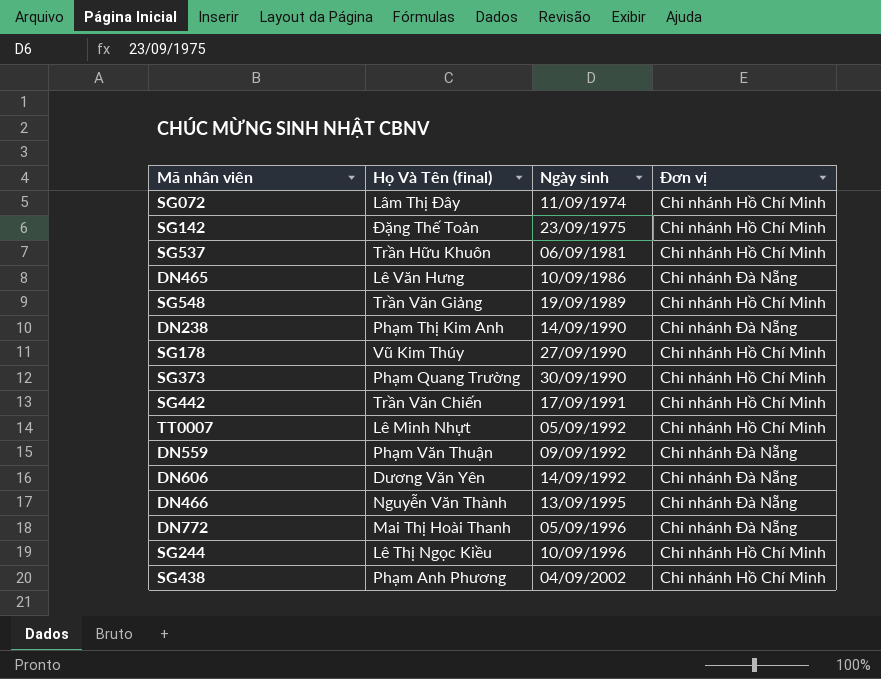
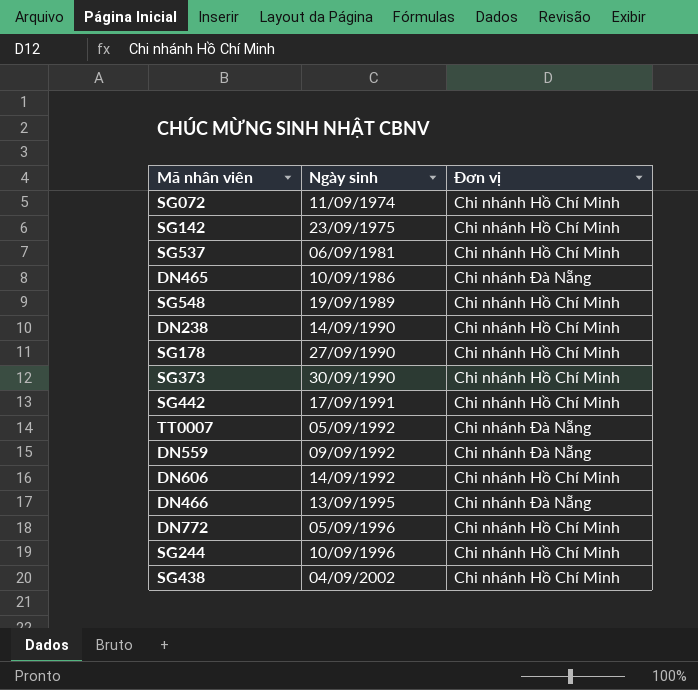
column Họ Và Tên (final) | position: 2 -> none
DN238 | Đơn vị: Chi nhánh Đà Nẵng -> Chi nhánh Hồ Chí Minh
TT0007 | Đơn vị: Chi nhánh Hồ Chí Minh -> Chi nhánh Đà Nẵng
DN606 | Đơn vị: Chi nhánh Đà Nẵng -> Chi nhánh Hồ Chí Minh
DN772 | Đơn vị: Chi nhánh Đà Nẵng -> Chi nhánh Hồ Chí Minh

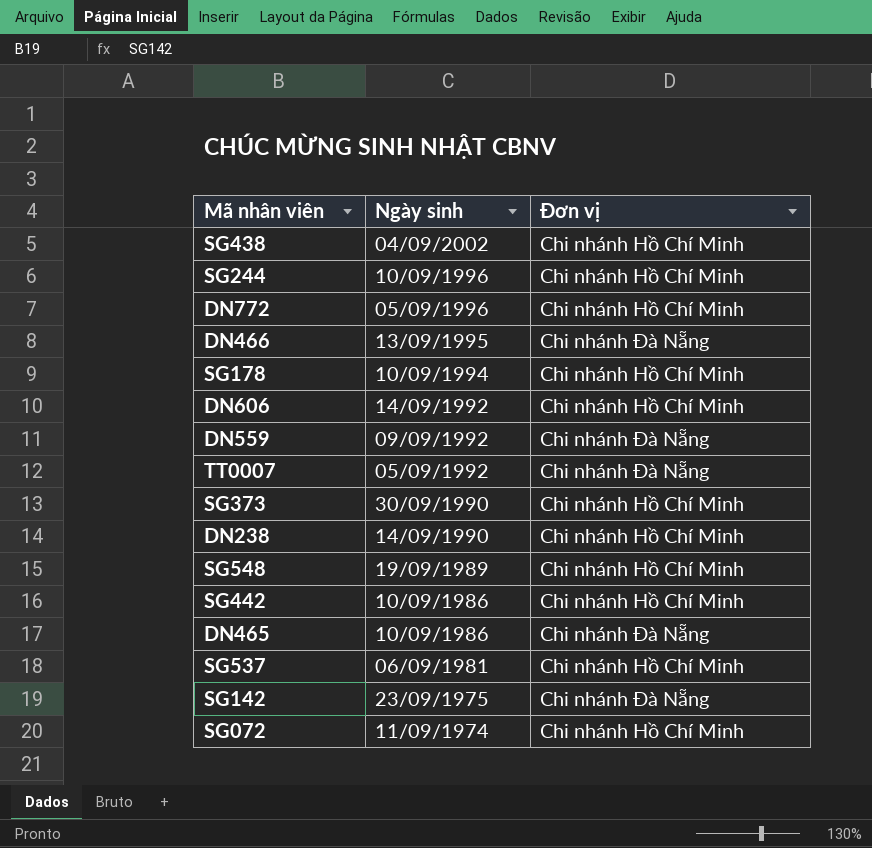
row order: Ngày sinh ascending -> Ngày sinh descending
SG178 | Ngày sinh: 27/09/1990 -> 10/09/1994
SG442 | Ngày sinh: 17/09/1991 -> 10/09/1986
SG142 | Đơn vị: Chi nhánh Hồ Chí Minh -> Chi nhánh Đà Nẵng

